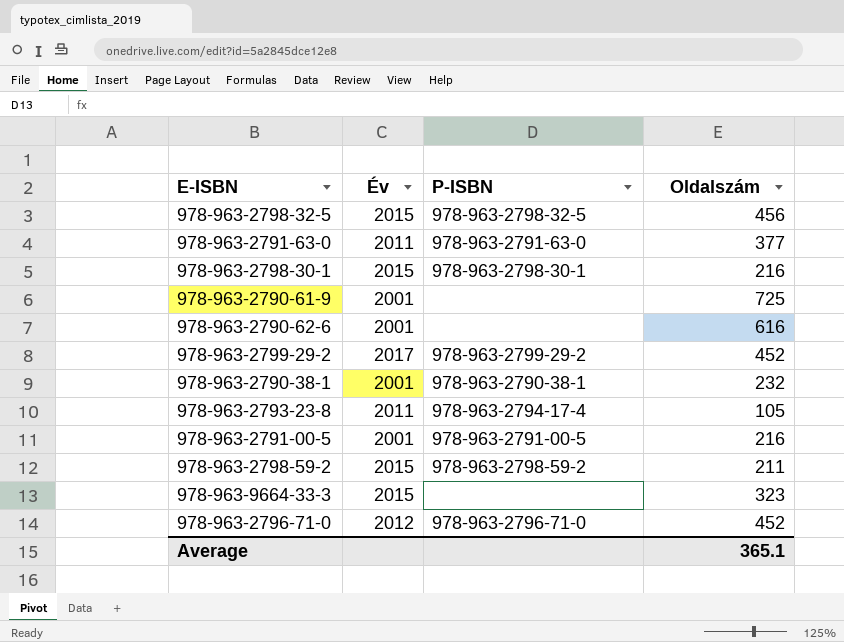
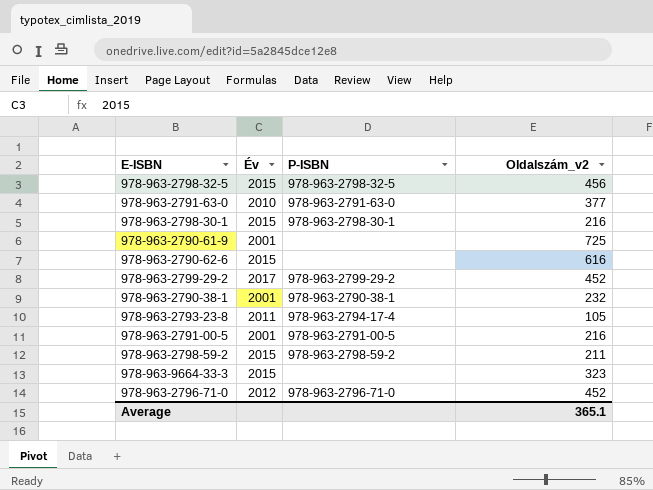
column name: Oldalszám -> Oldalszám_v2
978-963-2791-63-0 | Év: 2011 -> 2010
978-963-2790-62-6 | Év: 2001 -> 2015

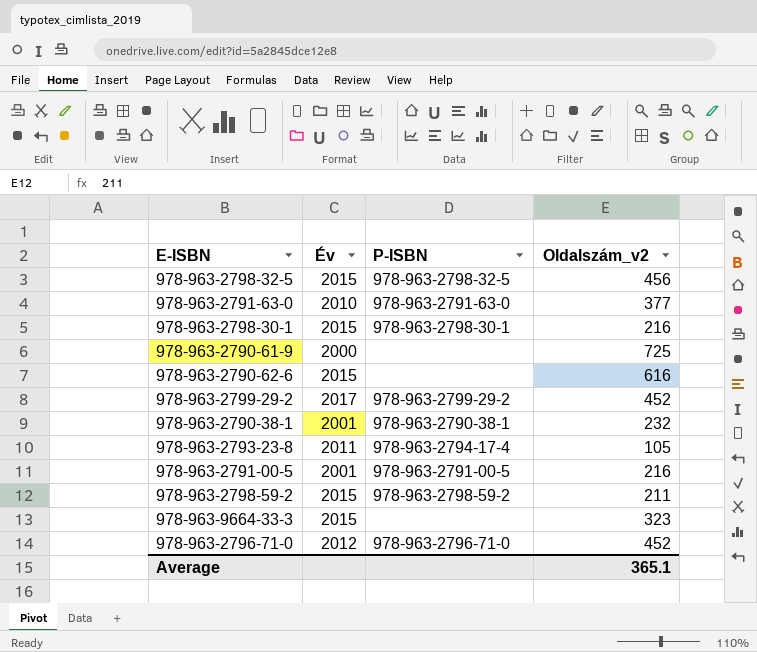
978-963-2790-61-9 | Év: 2001 -> 2000

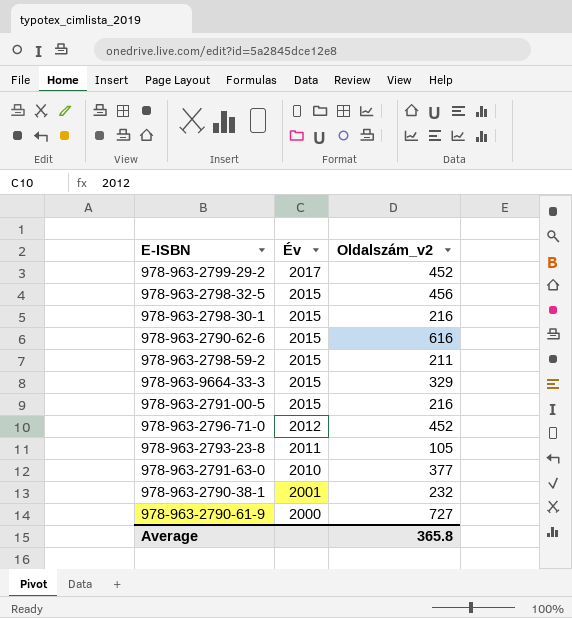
row order: none -> Év descending
column P-ISBN | position: 3 -> none
978-963-9664-33-3 | Oldalszám_v2: 323 -> 329
978-963-2791-00-5 | Év: 2001 -> 2015
978-963-2790-61-9 | Oldalszám_v2: 725 -> 727
Average | Oldalszám_v2: 365.1 -> 365.8

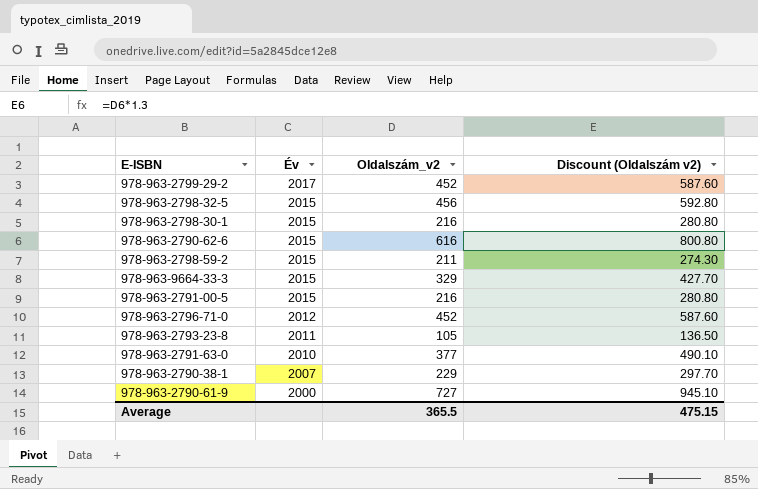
column Discount (Oldalszám v2) | formula: none -> [Oldalszám_v2] * 1.3
978-963-2790-38-1 | Év: 2001 -> 2007
978-963-2790-38-1 | Oldalszám_v2: 232 -> 229
Average | Oldalszám_v2: 365.8 -> 365.5

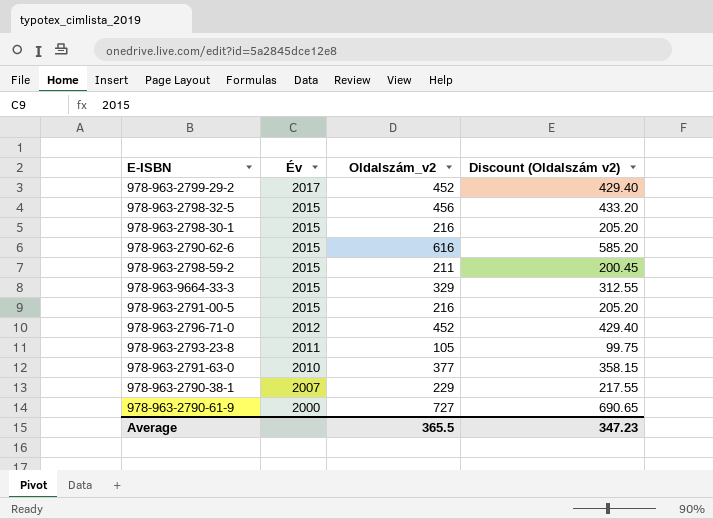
column Discount (Oldalszám v2) | formula: [Oldalszám_v2] * 1.3 -> [Oldalszám_v2] * 0.95
Average | Discount (Oldalszám v2): 475.15 -> 347.23

